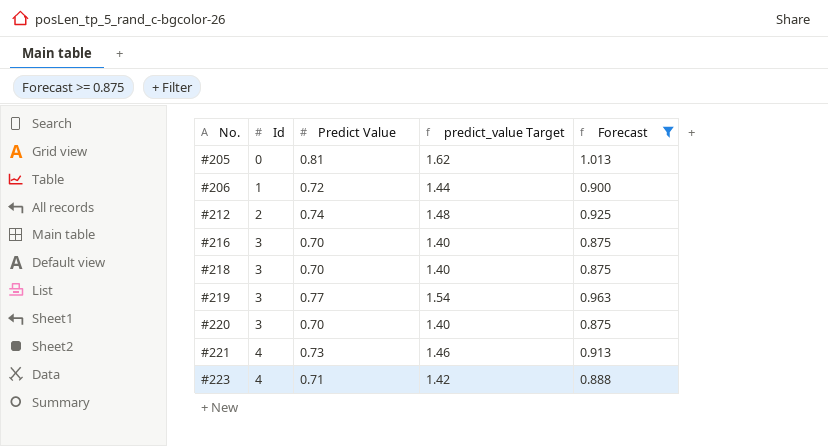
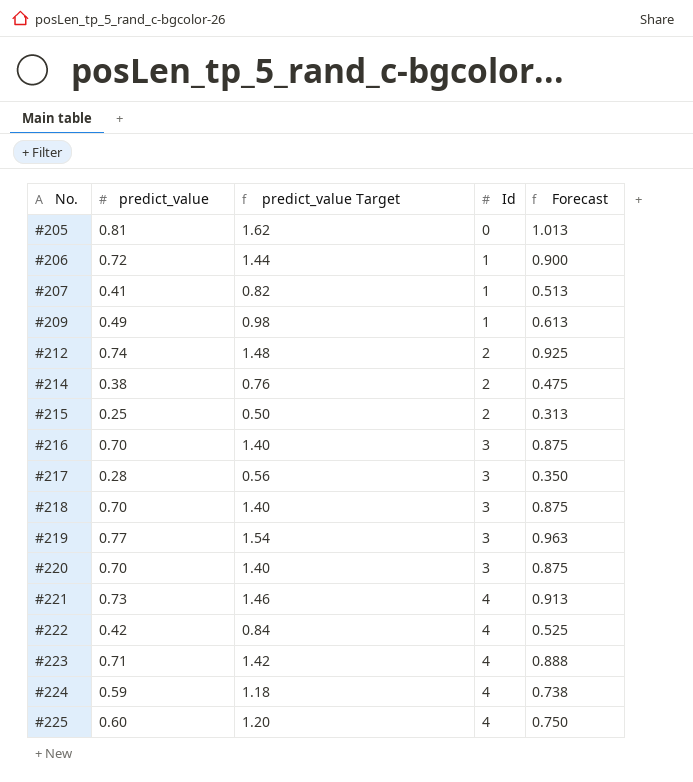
filter: Forecast >= 0.875 -> none
column name: Predict Value -> predict_value
column Id | position: 2 -> 4

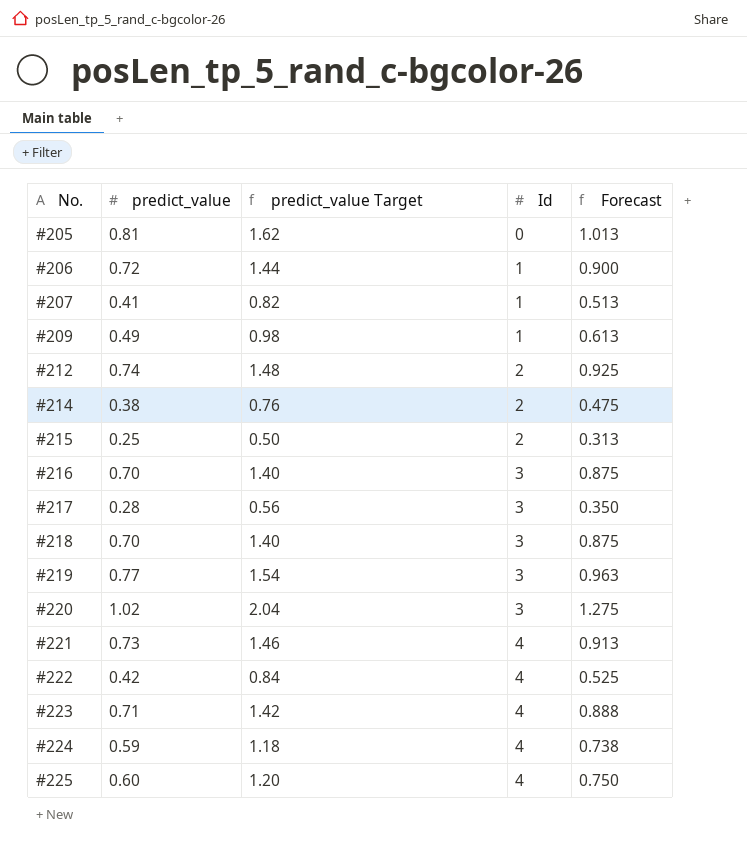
#220 | predict_value: 0.70 -> 1.02
#220 | predict_value Target: 1.40 -> 2.04
#220 | Forecast: 0.875 -> 1.275

